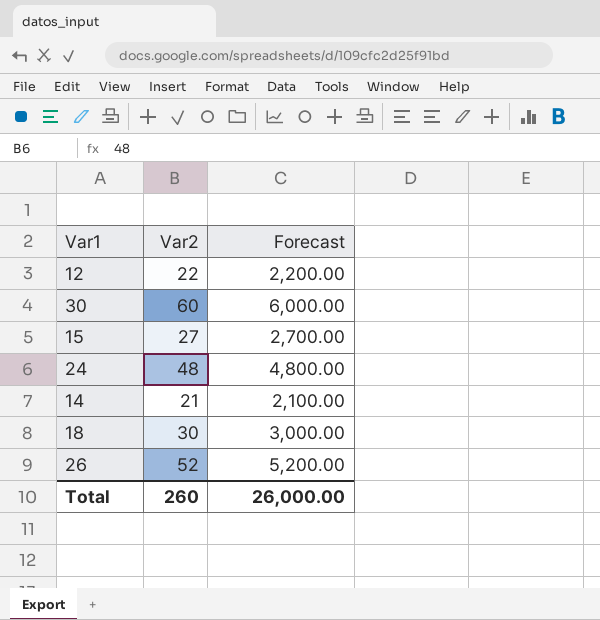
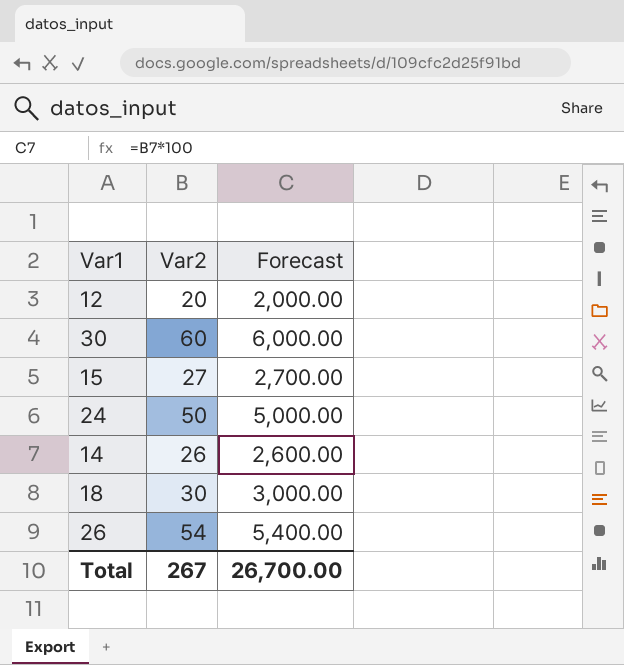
12 | Var2: 22 -> 20
12 | Forecast: 2,200.00 -> 2,000.00
24 | Var2: 48 -> 50
24 | Forecast: 4,800.00 -> 5,000.00
14 | Var2: 21 -> 26
14 | Forecast: 2,100.00 -> 2,600.00
26 | Var2: 52 -> 54
26 | Forecast: 5,200.00 -> 5,400.00
Total | Var2: 260 -> 267
Total | Forecast: 26,000.00 -> 26,700.00

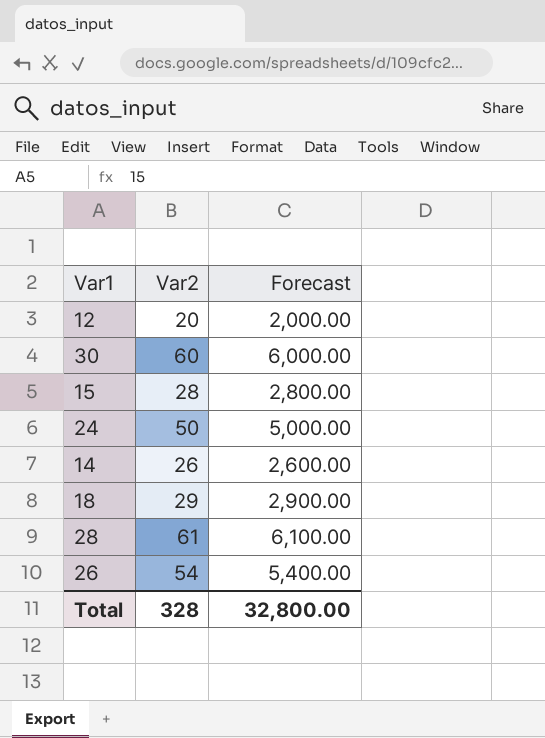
15 | Var2: 27 -> 28
15 | Forecast: 2,700.00 -> 2,800.00
18 | Var2: 30 -> 29
18 | Forecast: 3,000.00 -> 2,900.00
row 28: none -> 61 | 6,100.00
Total | Var2: 267 -> 328
Total | Forecast: 26,700.00 -> 32,800.00

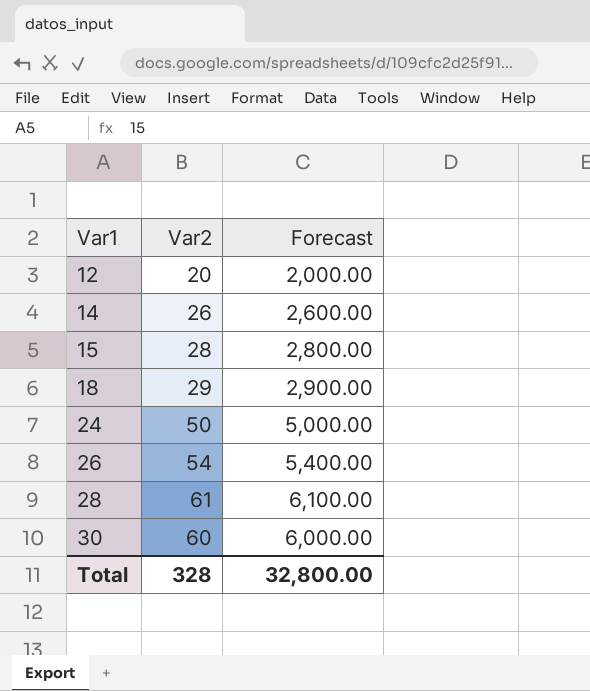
row order: none -> Var1 ascending

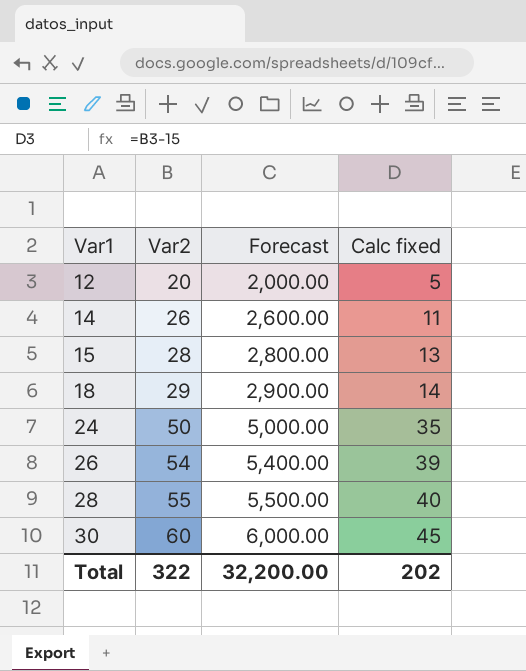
column Calc fixed | formula: none -> [Var2] - 15
28 | Var2: 61 -> 55
28 | Forecast: 6,100.00 -> 5,500.00
Total | Var2: 328 -> 322
Total | Forecast: 32,800.00 -> 32,200.00

